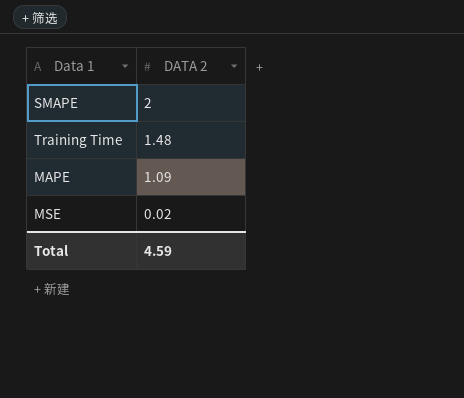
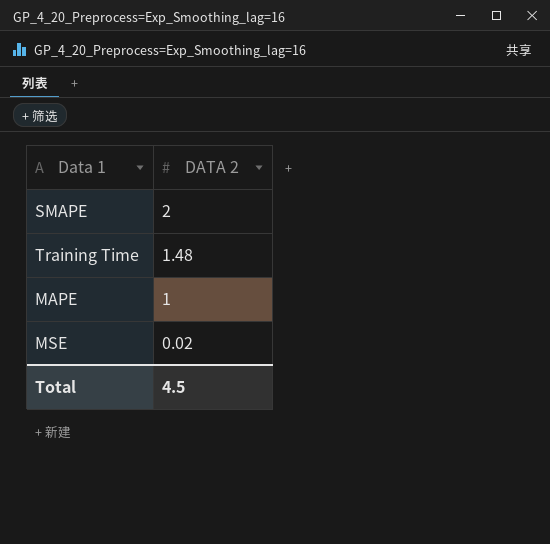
MAPE | DATA 2: 1.09 -> 1
Total | DATA 2: 4.59 -> 4.5

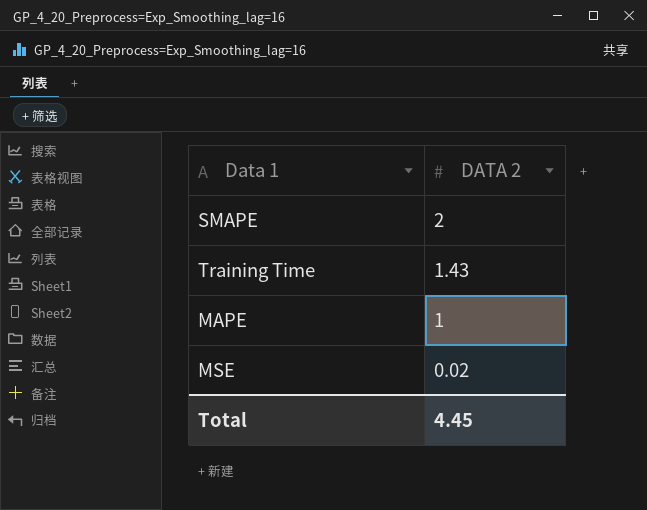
Training Time | DATA 2: 1.48 -> 1.43
Total | DATA 2: 4.5 -> 4.45

